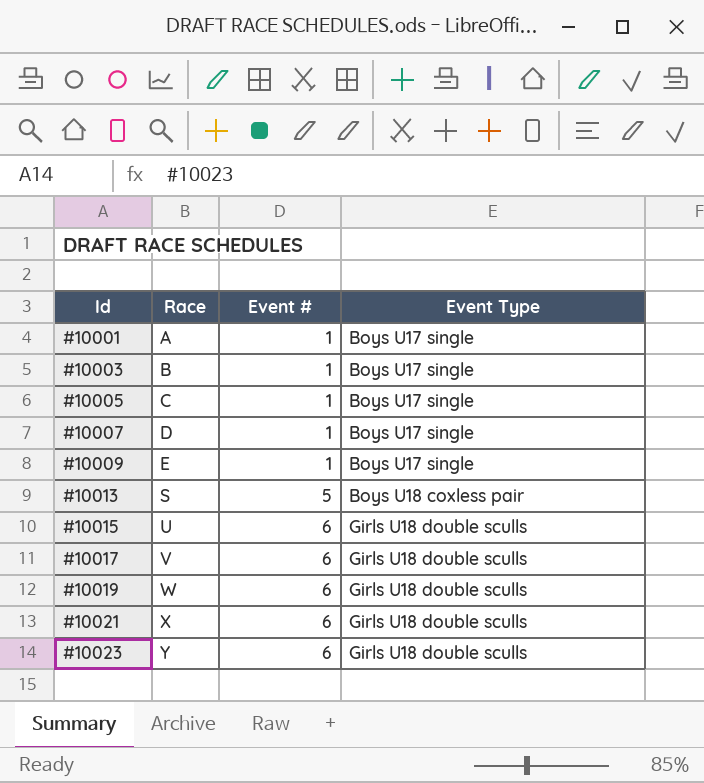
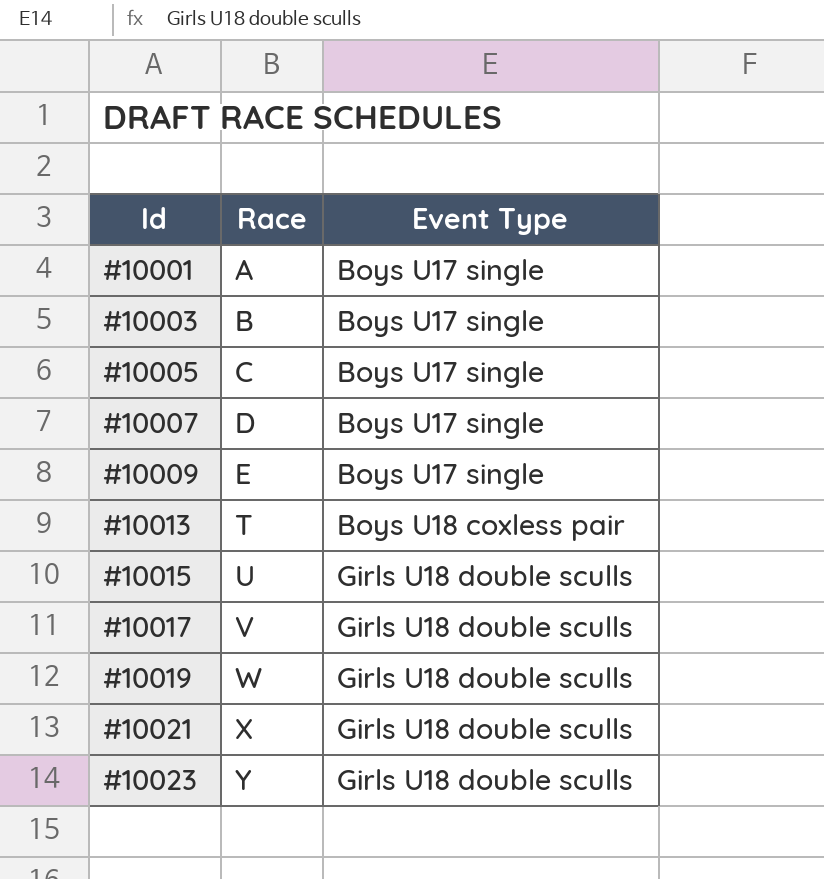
column Event # | position: 3 -> none
#10013 | Race: S -> T

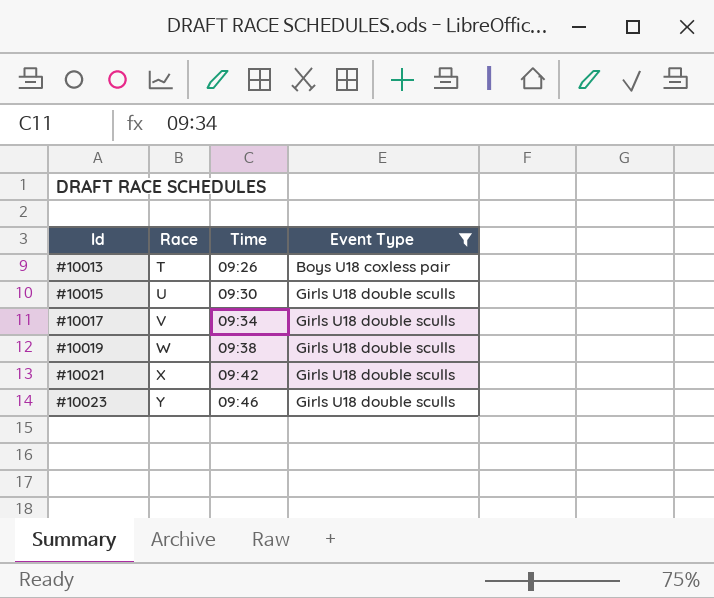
filter: none -> Event Type != Boys U17 single
column Time | position: none -> 3

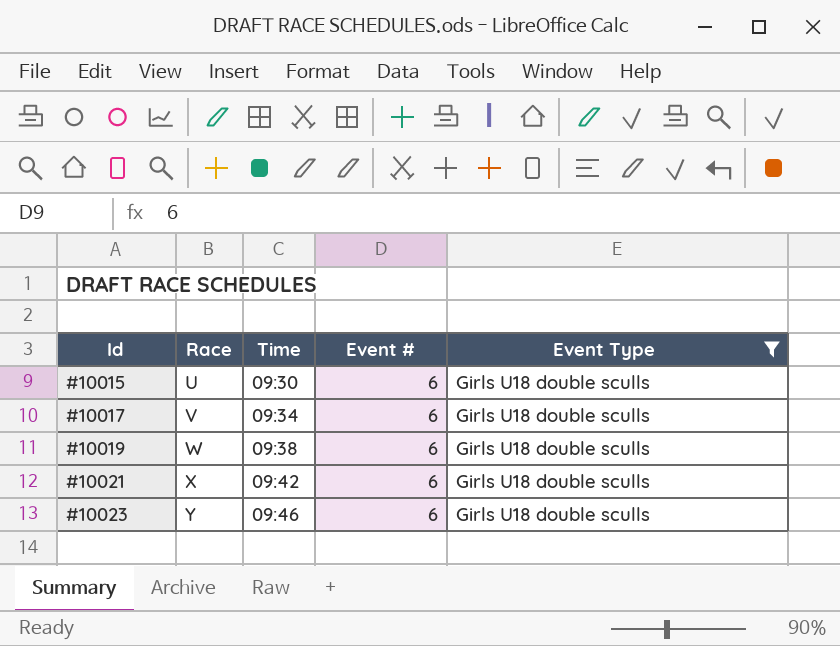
column Event # | position: none -> 4
row #10013: T | 09:26 | Boys U18 coxless pair -> none

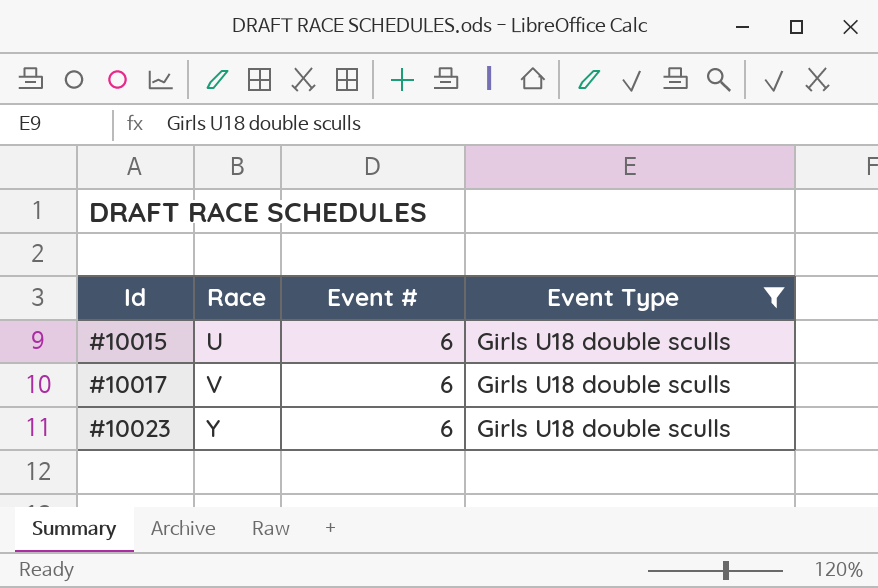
column Time | position: 3 -> none
row #10019: W | 09:38 | 6 | Girls U18 double sculls -> none
row #10021: X | 09:42 | 6 | Girls U18 double sculls -> none

